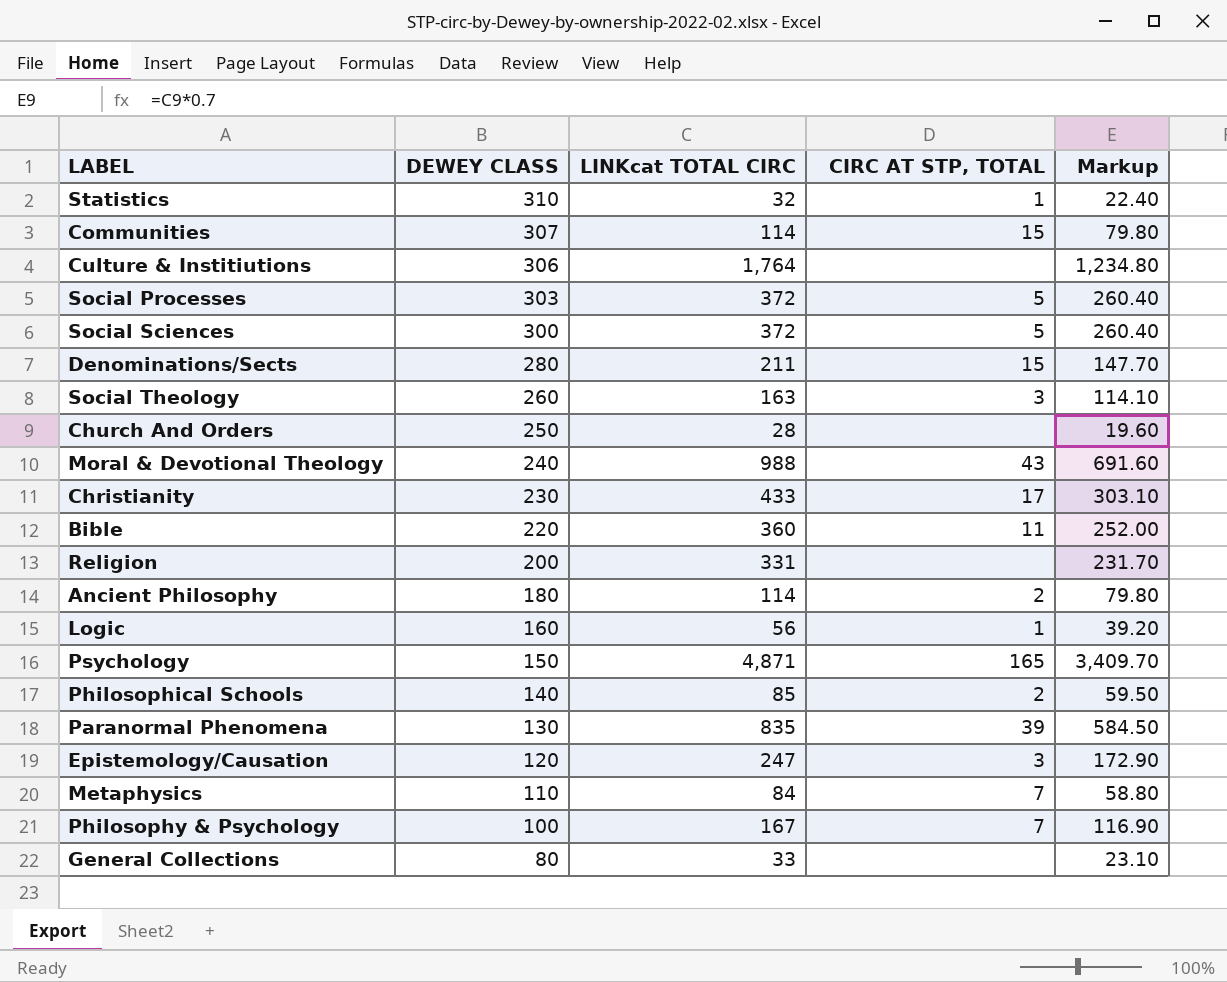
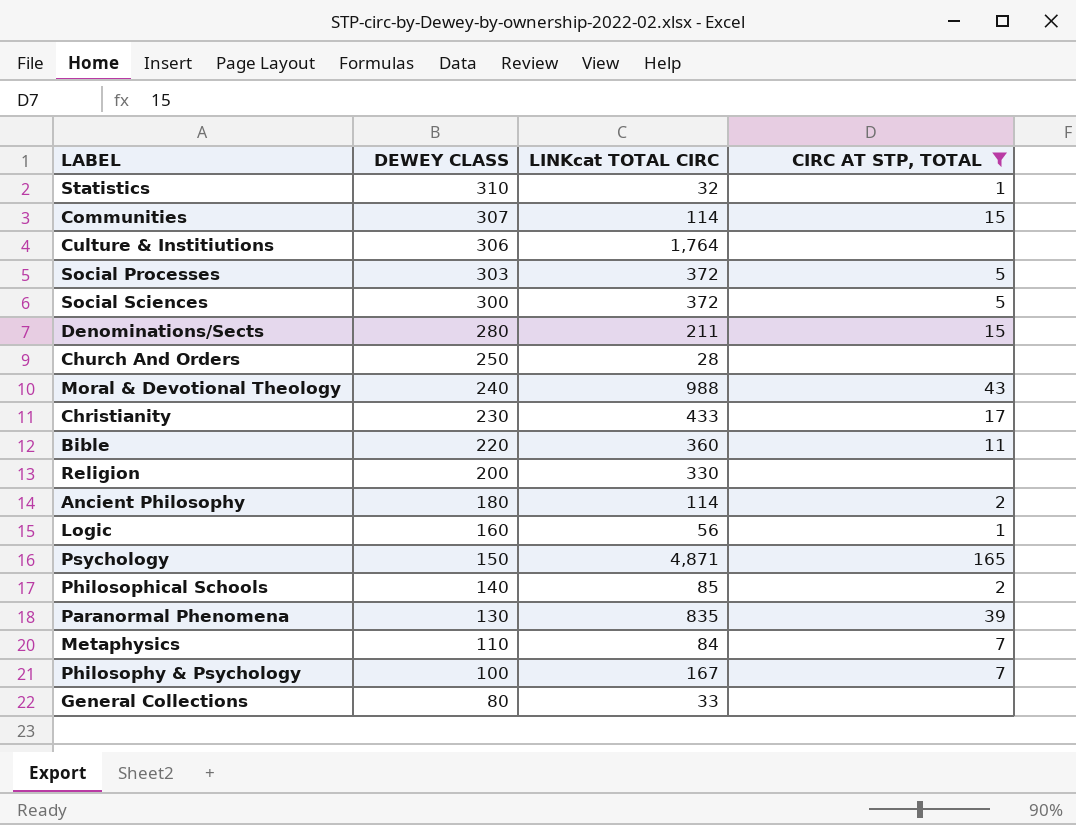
filter: none -> CIRC AT STP, TOTAL != 3
column Markup | formula: [LINKcat TOTAL CIRC] * 0.7 -> none
Religion | LINKcat TOTAL CIRC: 331 -> 330

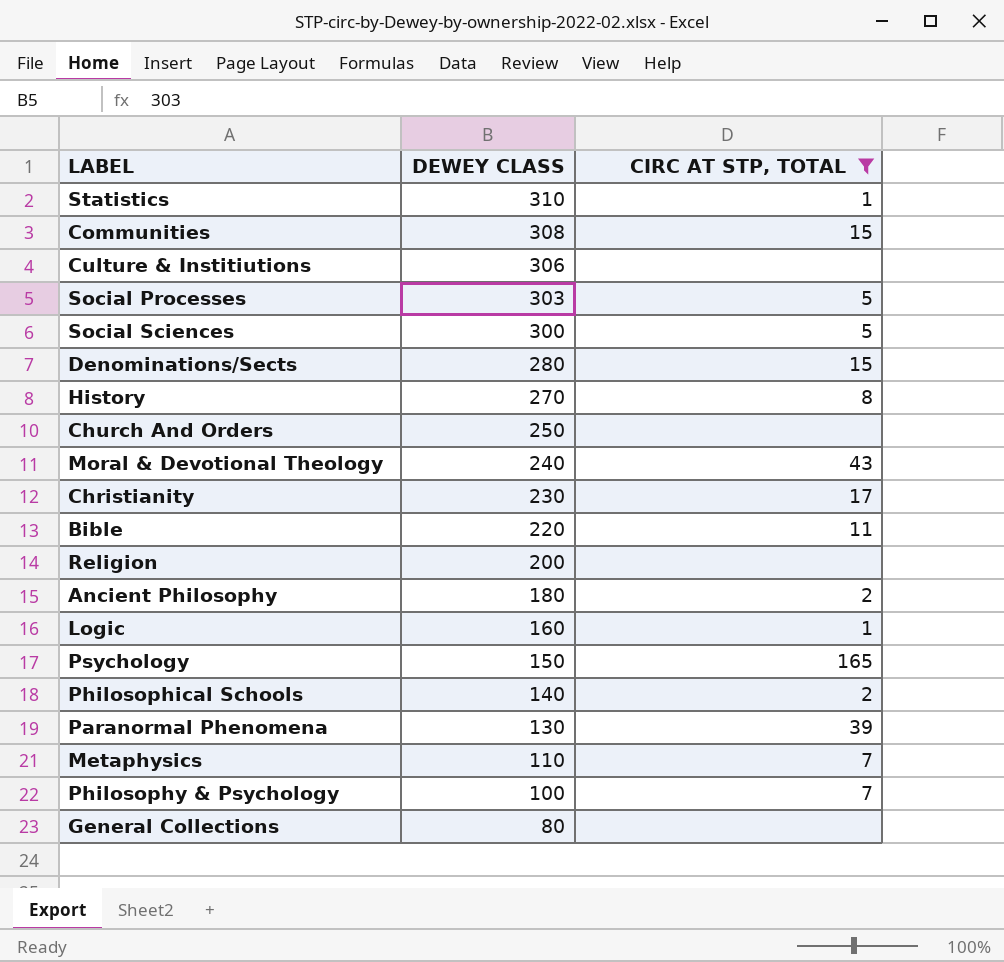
column LINKcat TOTAL CIRC | position: 3 -> none
Communities | DEWEY CLASS: 307 -> 308
row History: none -> 270 | 8

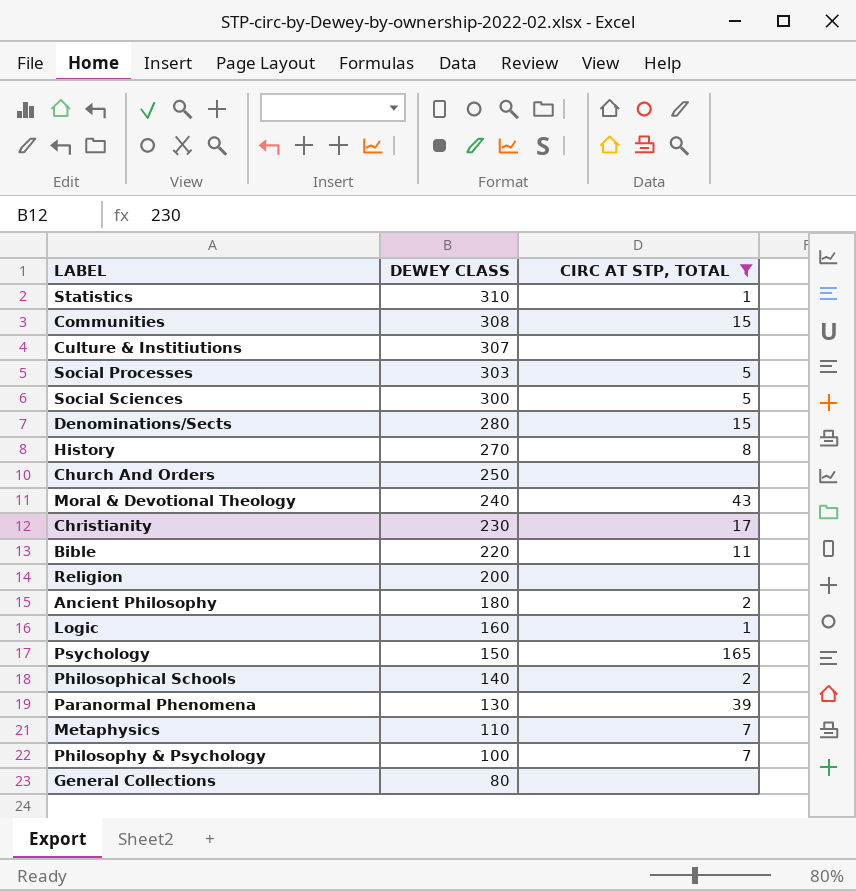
Culture & Institiutions | DEWEY CLASS: 306 -> 307

